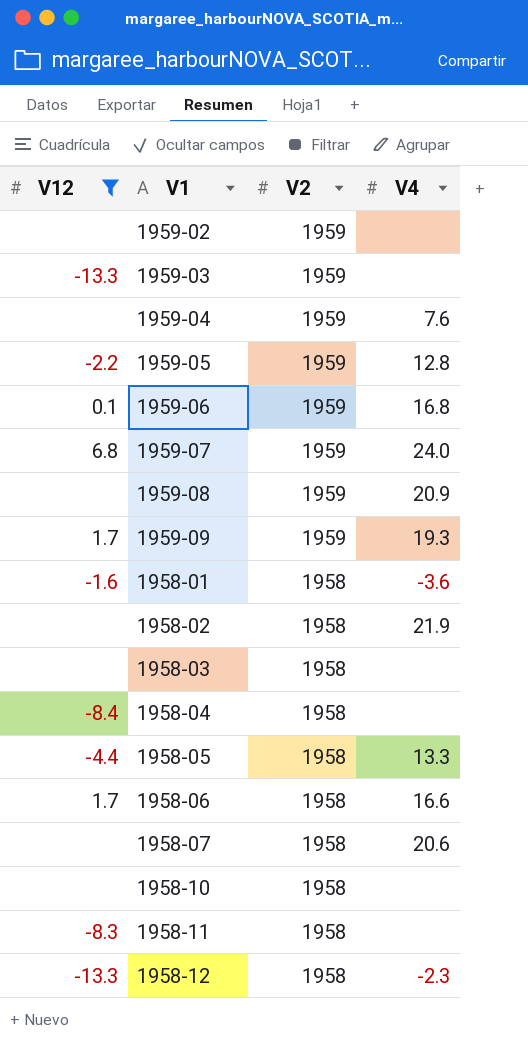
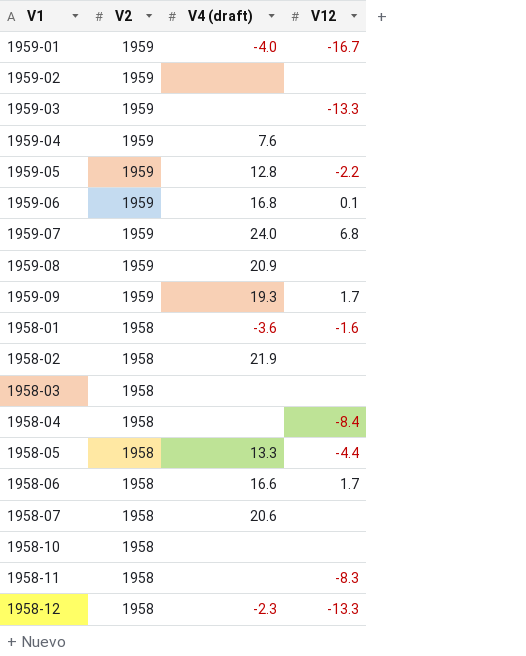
filter: V12 != -16.7 -> none
column name: V4 -> V4 (draft)
column V12 | position: 1 -> 4

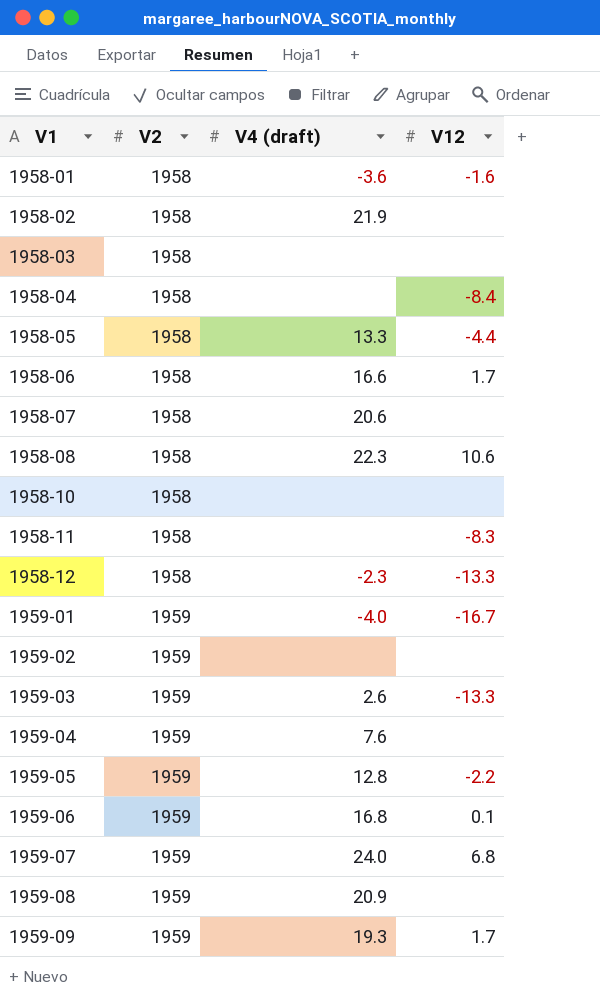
row order: V2 descending -> V1 ascending
row 1958-08: none -> 1958 | 22.3 | 10.6
1959-03 | V4 (draft): none -> 2.6

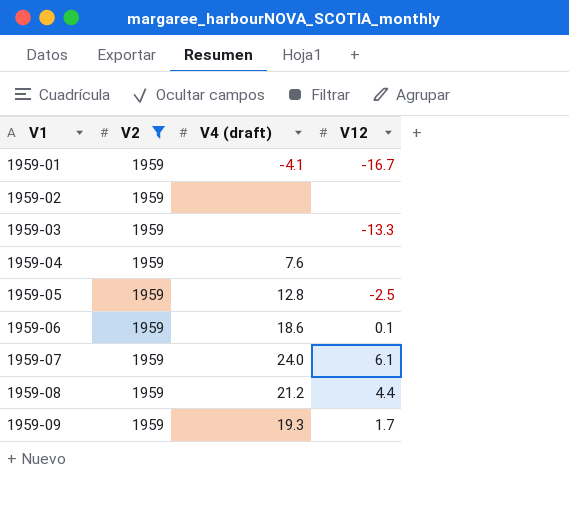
filter: none -> V2 = 1959
1959-01 | V4 (draft): -4.0 -> -4.1
1959-03 | V4 (draft): 2.6 -> none
1959-05 | V12: -2.2 -> -2.5
1959-06 | V4 (draft): 16.8 -> 18.6
1959-07 | V12: 6.8 -> 6.1
1959-08 | V4 (draft): 20.9 -> 21.2
1959-08 | V12: none -> 4.4

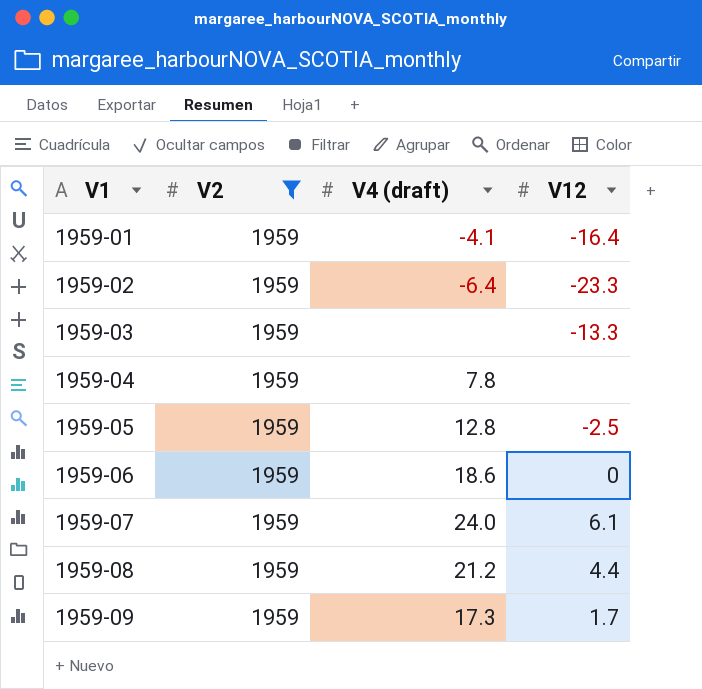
1959-01 | V12: -16.7 -> -16.4
1959-02 | V4 (draft): none -> -6.4
1959-02 | V12: none -> -23.3
1959-04 | V4 (draft): 7.6 -> 7.8
1959-06 | V12: 0.1 -> 0
1959-09 | V4 (draft): 19.3 -> 17.3

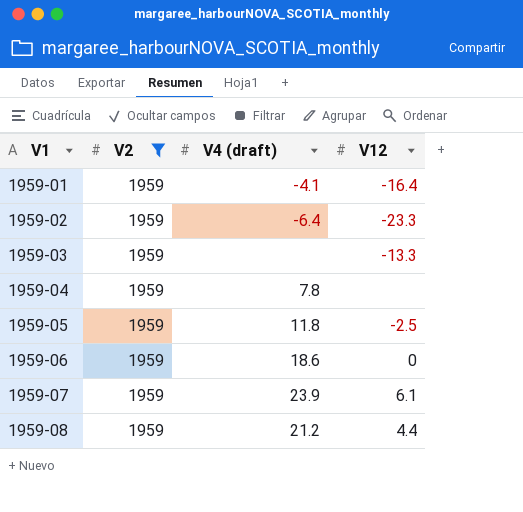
row 1959-09: 1959 | 17.3 | 1.7 -> none
1959-05 | V4 (draft): 12.8 -> 11.8
1959-07 | V4 (draft): 24.0 -> 23.9

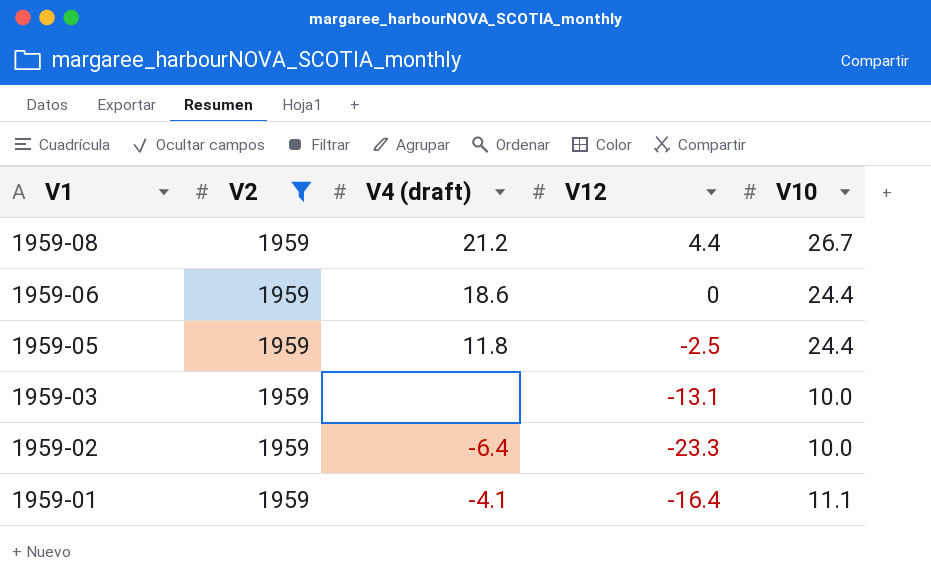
row order: V1 ascending -> V1 descending
column V10 | position: none -> 5
row 1959-04: 1959 | 7.8 | none -> none
row 1959-07: 1959 | 23.9 | 6.1 -> none
1959-03 | V12: -13.3 -> -13.1

